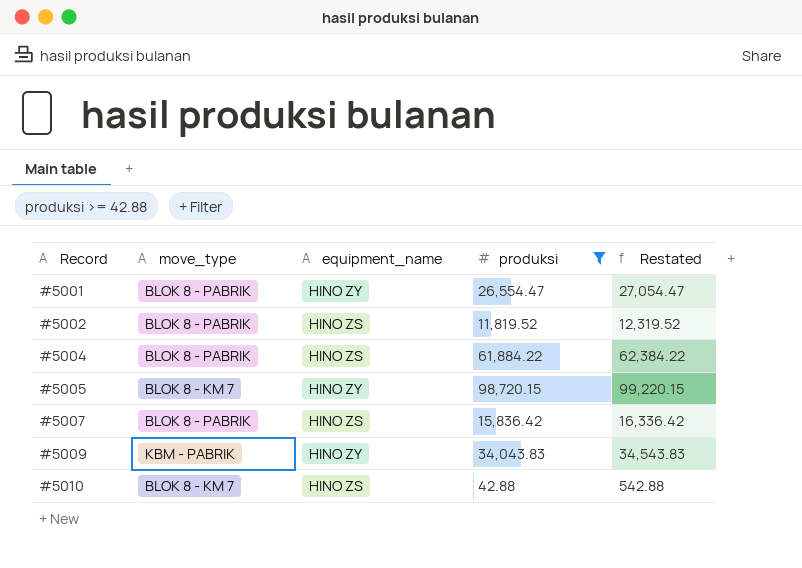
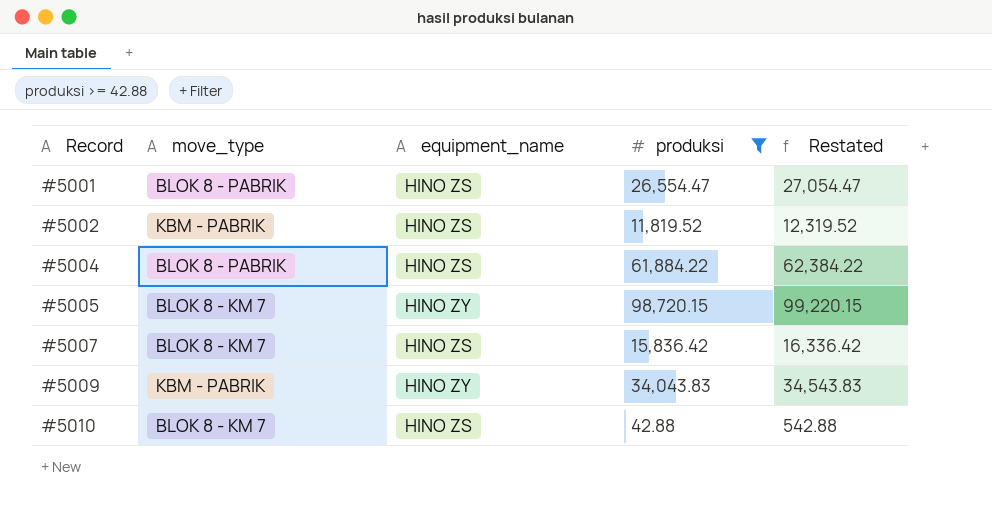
#5001 | equipment_name: HINO ZY -> HINO ZS
#5002 | move_type: BLOK 8 - PABRIK -> KBM - PABRIK
#5007 | move_type: BLOK 8 - PABRIK -> BLOK 8 - KM 7

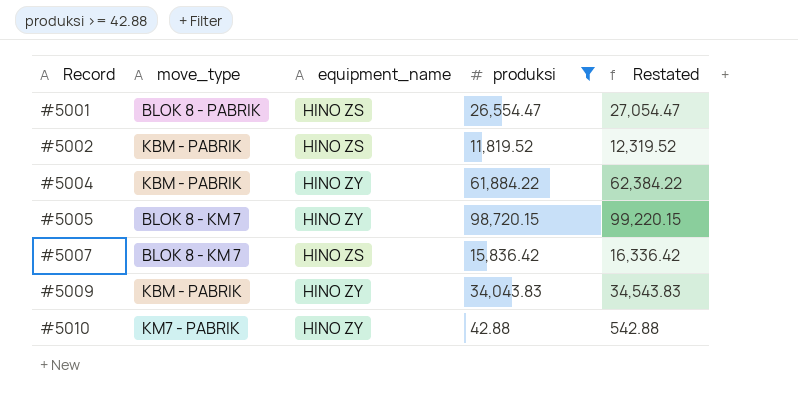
#5004 | move_type: BLOK 8 - PABRIK -> KBM - PABRIK
#5004 | equipment_name: HINO ZS -> HINO ZY
#5010 | move_type: BLOK 8 - KM 7 -> KM7 - PABRIK
#5010 | equipment_name: HINO ZS -> HINO ZY

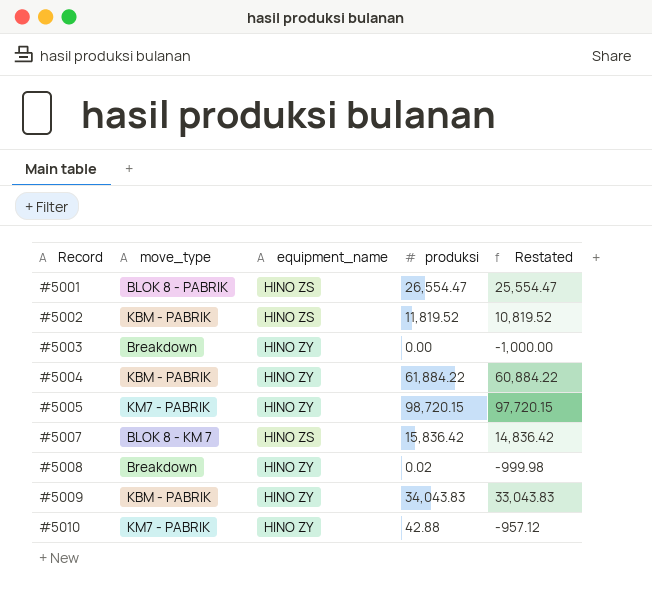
filter: produksi >= 42.88 -> none
column Restated | formula: [produksi] + 500 -> [produksi] - 1000
#5005 | move_type: BLOK 8 - KM 7 -> KM7 - PABRIK

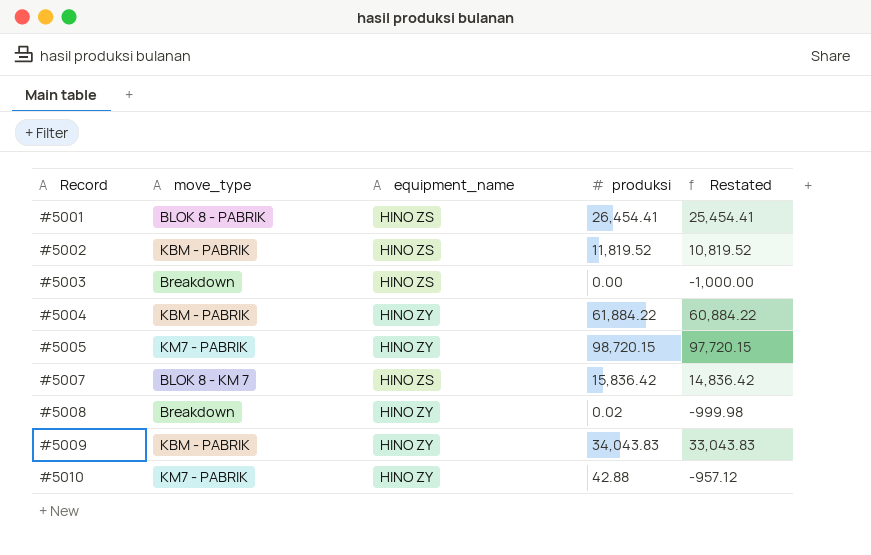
#5001 | produksi: 26,554.47 -> 26,454.41
#5001 | Restated: 25,554.47 -> 25,454.41
#5003 | equipment_name: HINO ZY -> HINO ZS

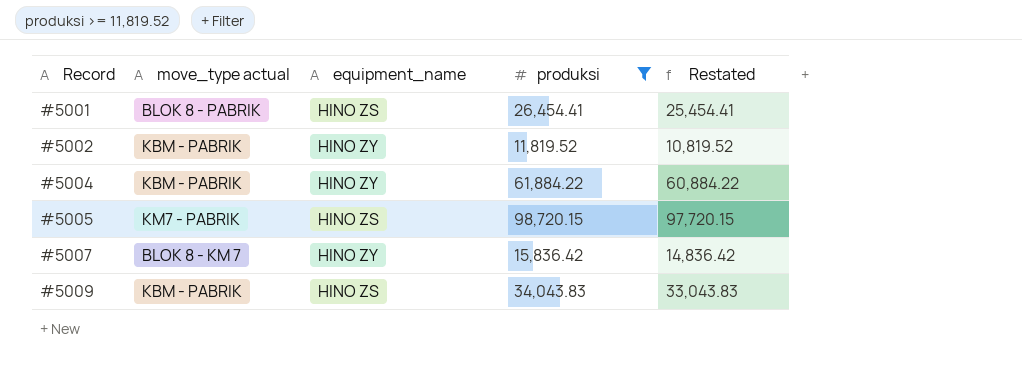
filter: none -> produksi >= 11,819.52
column name: move_type -> move_type actual
#5002 | equipment_name: HINO ZS -> HINO ZY
#5005 | equipment_name: HINO ZY -> HINO ZS
#5007 | equipment_name: HINO ZS -> HINO ZY
#5009 | equipment_name: HINO ZY -> HINO ZS

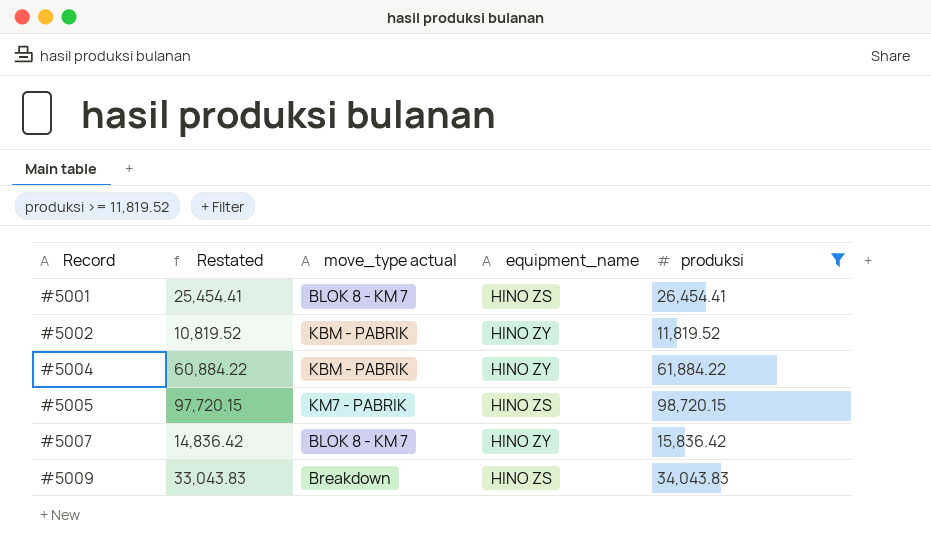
column Restated | position: 5 -> 2
#5001 | move_type actual: BLOK 8 - PABRIK -> BLOK 8 - KM 7
#5009 | move_type actual: KBM - PABRIK -> Breakdown

